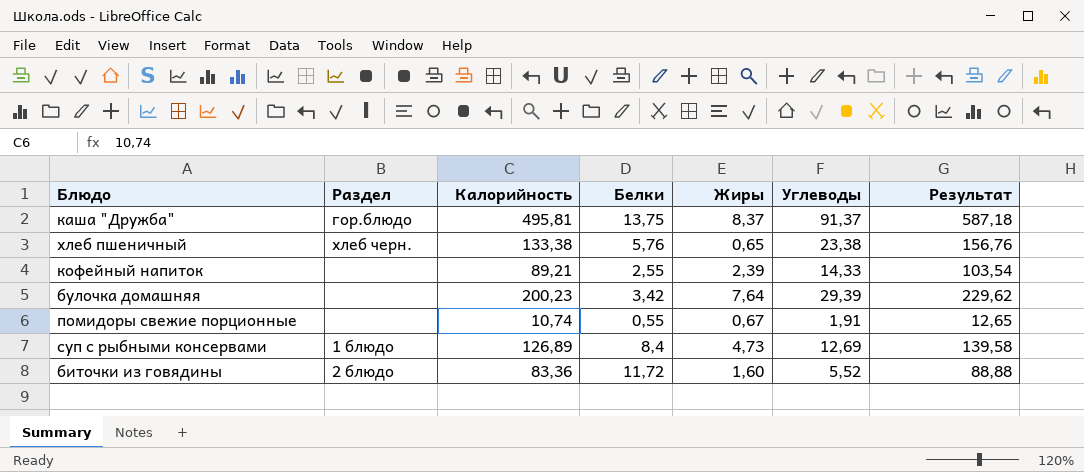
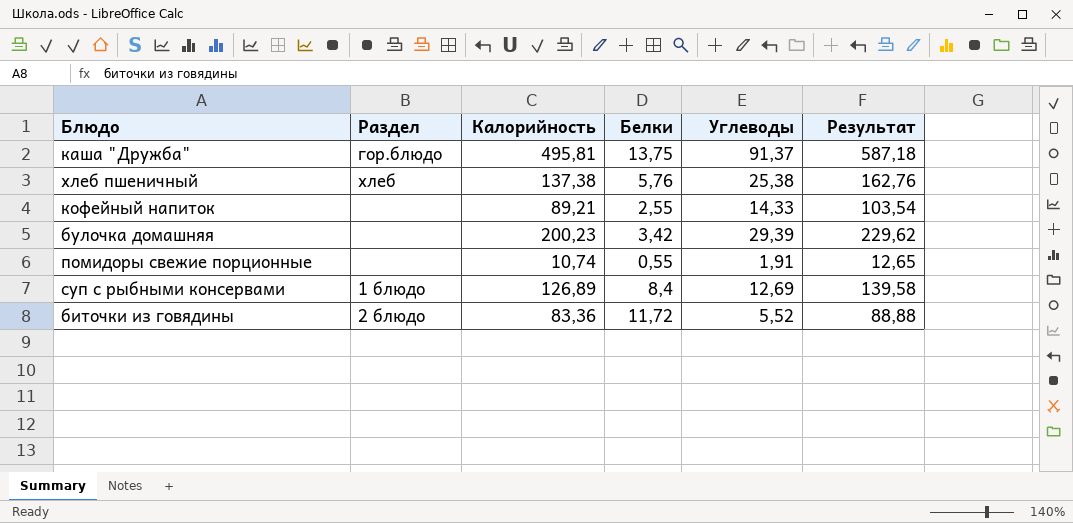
column Жиры | position: 5 -> none
хлеб пшеничный | Раздел: хлеб черн. -> хлеб
хлеб пшеничный | Калорийность: 133,38 -> 137,38
хлеб пшеничный | Углеводы: 23,38 -> 25,38
хлеб пшеничный | Результат: 156,76 -> 162,76

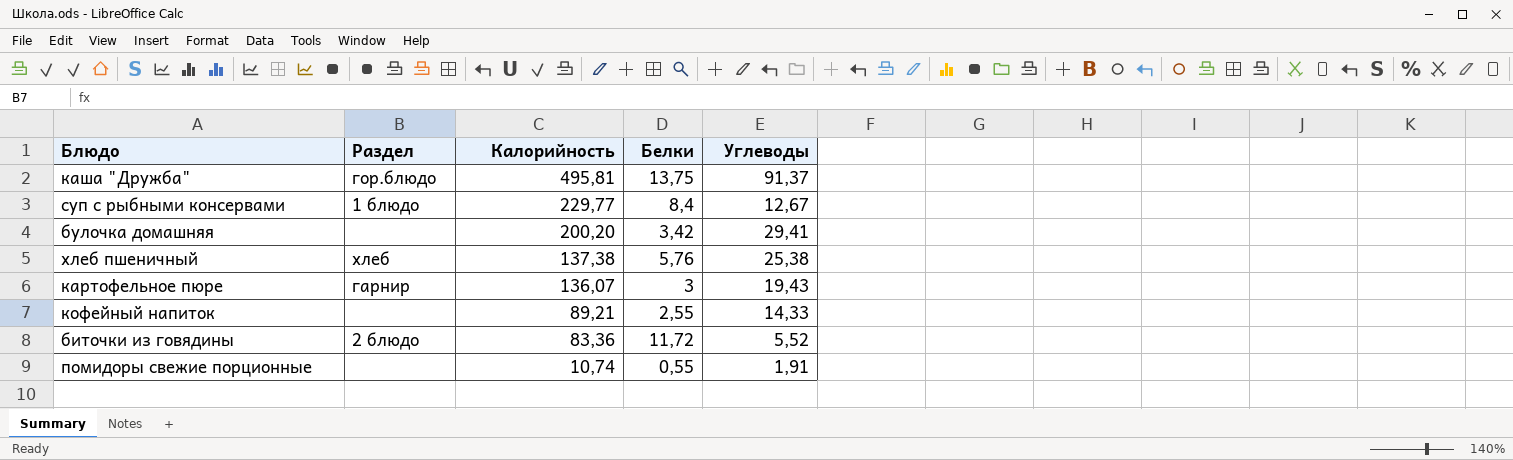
row order: none -> Калорийность descending
column Результат | formula: [Калорийность] + [Углеводы] -> none
суп с рыбными консервами | Калорийность: 126,89 -> 229,77
суп с рыбными консервами | Углеводы: 12,69 -> 12,67
булочка домашняя | Калорийность: 200,23 -> 200,20
булочка домашняя | Углеводы: 29,39 -> 29,41
row картофельное пюре: none -> гарнир | 136,07 | 3 | 19,43

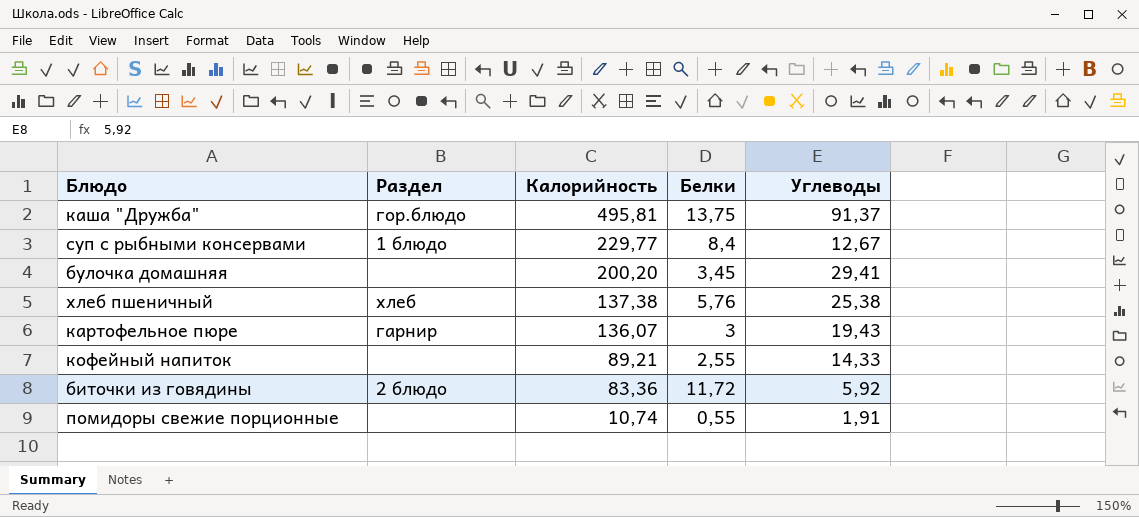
булочка домашняя | Белки: 3,42 -> 3,45
биточки из говядины | Углеводы: 5,52 -> 5,92

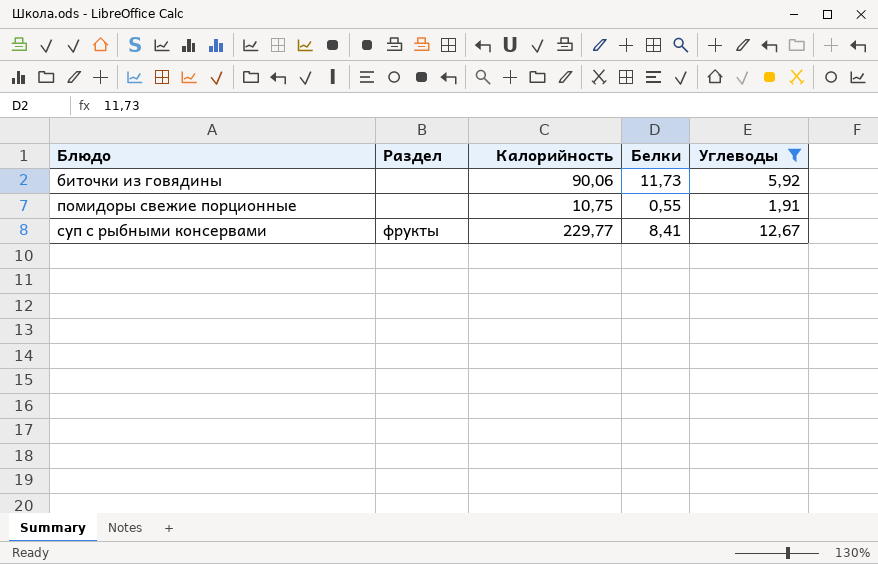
filter: none -> Углеводы <= 12,67
row order: Калорийность descending -> Блюдо ascending
биточки из говядины | Раздел: 2 блюдо -> none
биточки из говядины | Калорийность: 83,36 -> 90,06
биточки из говядины | Белки: 11,72 -> 11,73
помидоры свежие порционные | Калорийность: 10,74 -> 10,75
суп с рыбными консервами | Раздел: 1 блюдо -> фрукты
суп с рыбными консервами | Белки: 8,4 -> 8,41

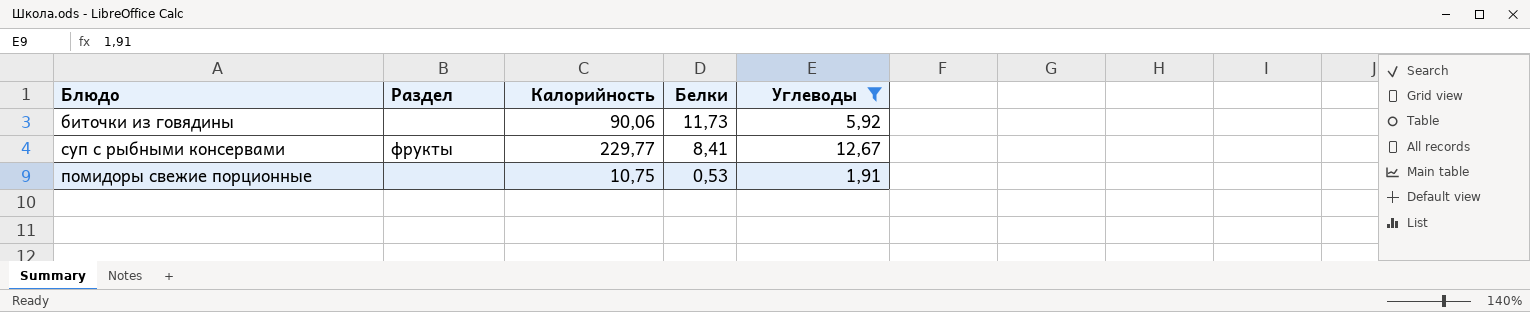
row order: Блюдо ascending -> Белки descending
помидоры свежие порционные | Белки: 0,55 -> 0,53

